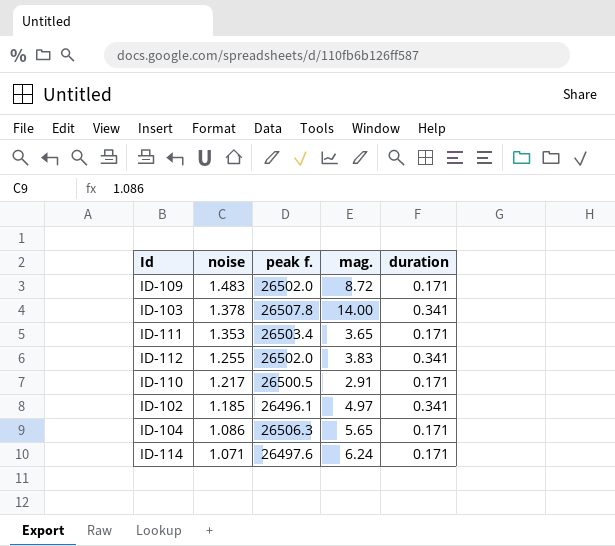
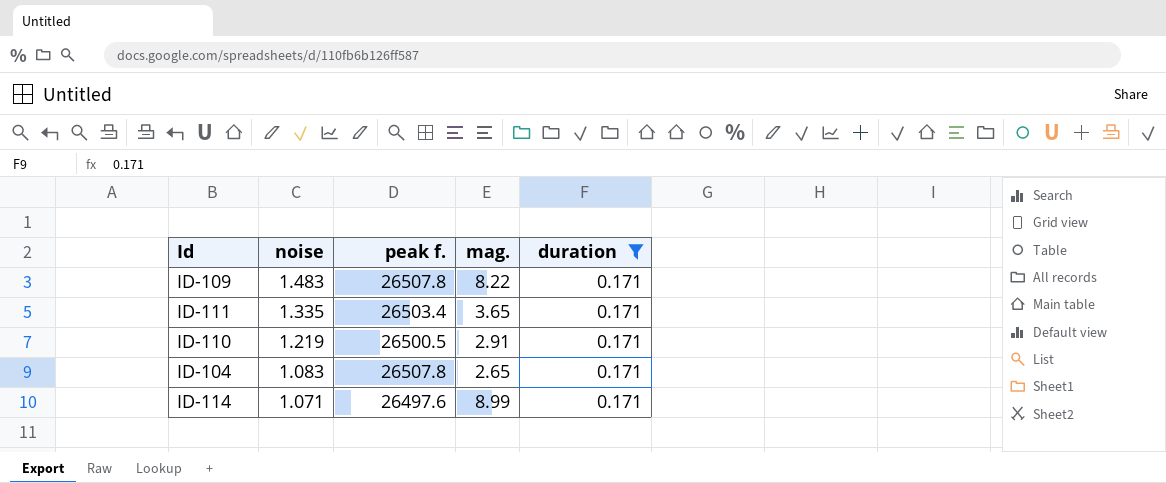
filter: none -> duration = 0.171
ID-109 | peak f.: 26502.0 -> 26507.8
ID-109 | mag.: 8.72 -> 8.22
ID-111 | noise: 1.353 -> 1.335
ID-110 | noise: 1.217 -> 1.219
ID-104 | noise: 1.086 -> 1.083
ID-104 | peak f.: 26506.3 -> 26507.8
ID-104 | mag.: 5.65 -> 2.65
ID-114 | mag.: 6.24 -> 8.99

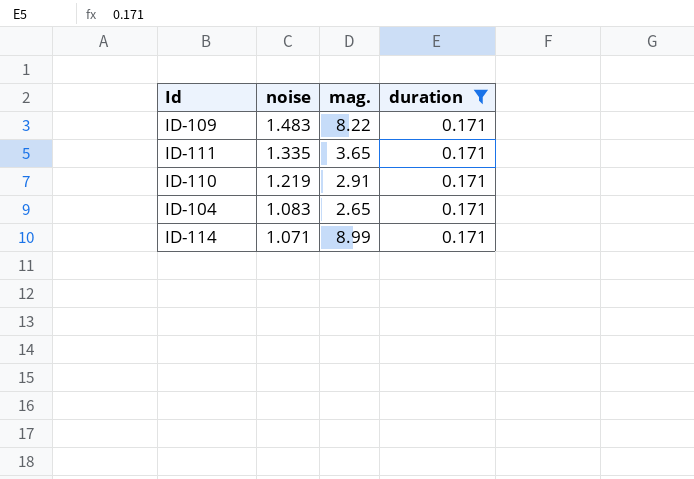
column peak f. | position: 3 -> none

